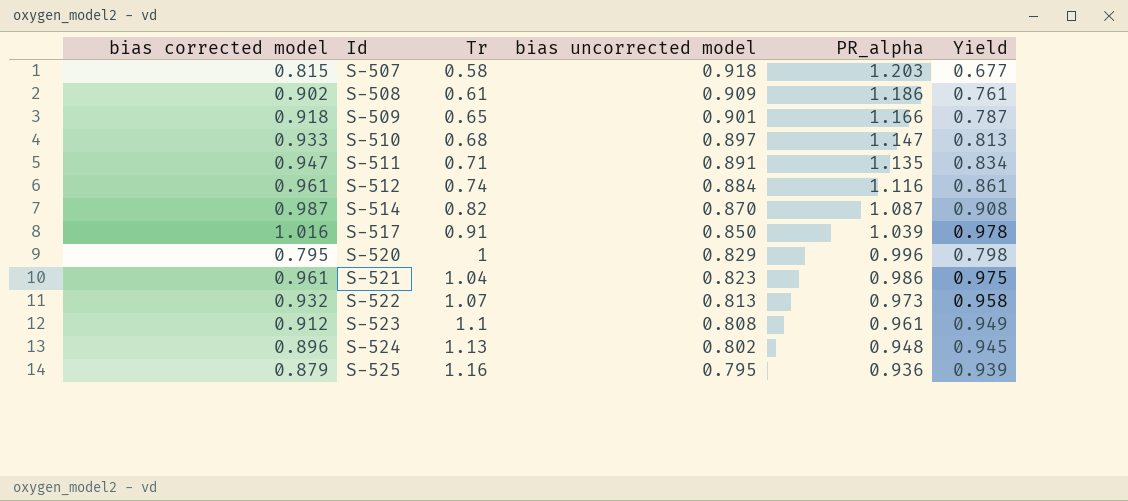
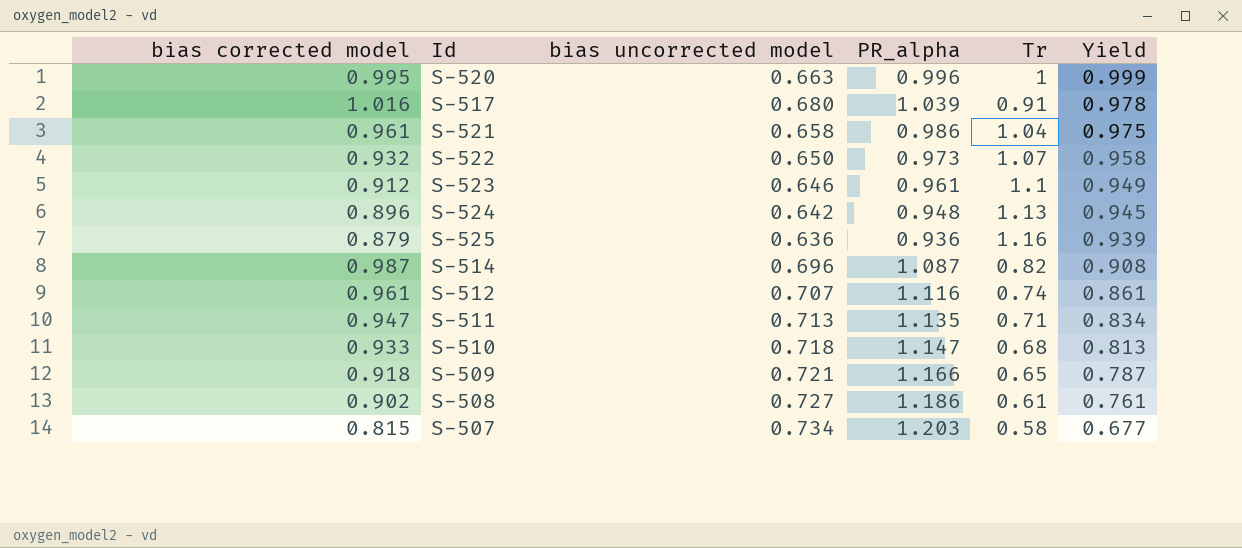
row order: Id ascending -> Yield descending
column Tr | position: 3 -> 5
S-520 | bias corrected model: 0.795 -> 0.995
S-520 | bias uncorrected model: 0.829 -> 0.663
S-520 | Yield: 0.798 -> 0.999
S-517 | bias uncorrected model: 0.850 -> 0.680
S-521 | bias uncorrected model: 0.823 -> 0.658
S-522 | bias uncorrected model: 0.813 -> 0.650
S-523 | bias uncorrected model: 0.808 -> 0.646
S-524 | bias uncorrected model: 0.802 -> 0.642
S-525 | bias uncorrected model: 0.795 -> 0.636
S-514 | bias uncorrected model: 0.870 -> 0.696
S-512 | bias uncorrected model: 0.884 -> 0.707
S-511 | bias uncorrected model: 0.891 -> 0.713
S-510 | bias uncorrected model: 0.897 -> 0.718
S-509 | bias uncorrected model: 0.901 -> 0.721
S-508 | bias uncorrected model: 0.909 -> 0.727
S-507 | bias uncorrected model: 0.918 -> 0.734

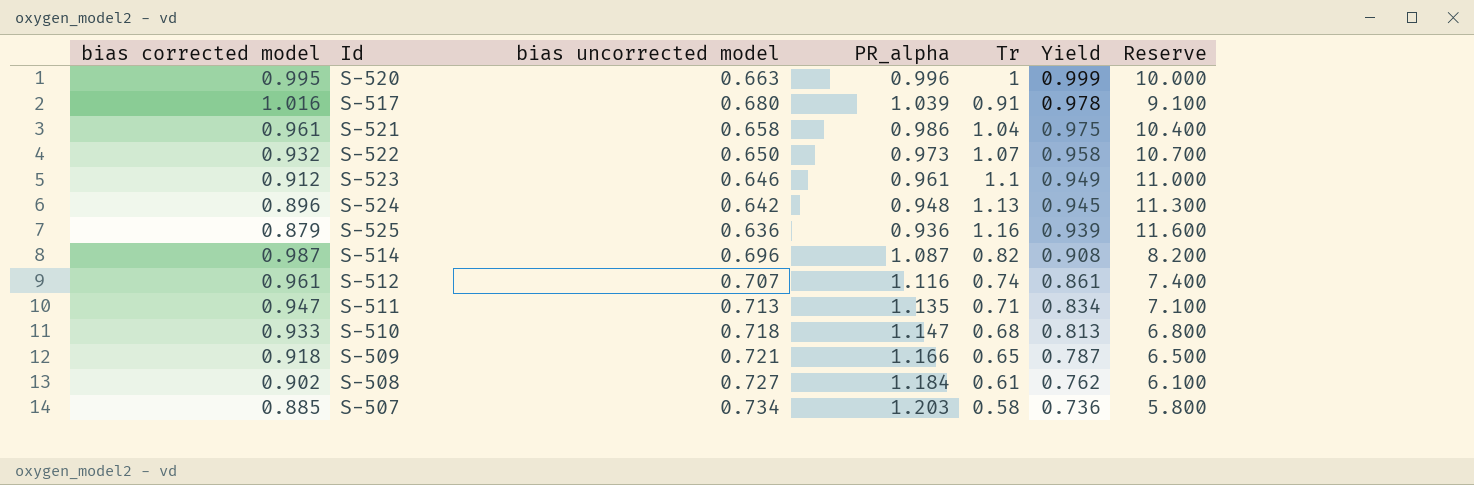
column Reserve | formula: none -> [Tr] * 10
S-508 | PR_alpha: 1.186 -> 1.184
S-508 | Yield: 0.761 -> 0.762
S-507 | bias corrected model: 0.815 -> 0.885
S-507 | Yield: 0.677 -> 0.736

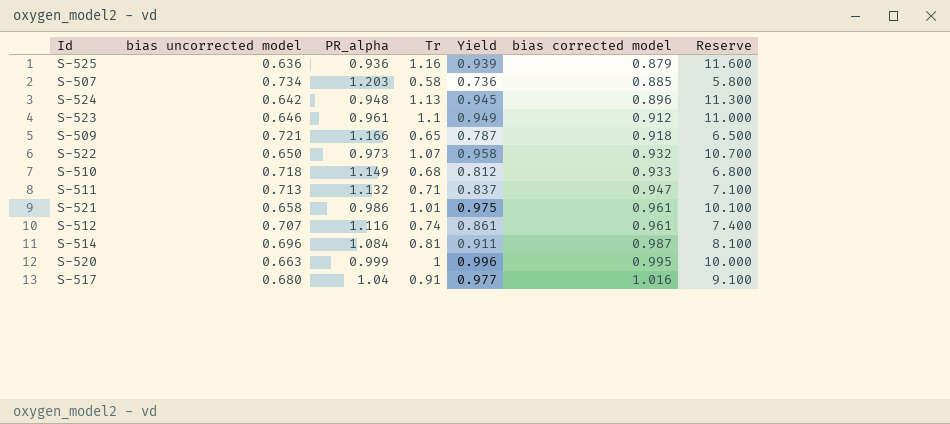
row order: Yield descending -> bias corrected model ascending
column bias corrected model | position: 1 -> 6
row S-508: 0.902 | 0.727 | 1.184 | 0.61 | 0.762 | 6.100 -> none
S-510 | PR_alpha: 1.147 -> 1.149
S-510 | Yield: 0.813 -> 0.812
S-511 | PR_alpha: 1.135 -> 1.132
S-511 | Yield: 0.834 -> 0.837
S-521 | Tr: 1.04 -> 1.01
S-521 | Reserve: 10.400 -> 10.100
S-514 | PR_alpha: 1.087 -> 1.084
S-514 | Tr: 0.82 -> 0.81
S-514 | Yield: 0.908 -> 0.911
S-514 | Reserve: 8.200 -> 8.100
S-520 | PR_alpha: 0.996 -> 0.999
S-520 | Yield: 0.999 -> 0.996
S-517 | PR_alpha: 1.039 -> 1.04
S-517 | Yield: 0.978 -> 0.977

